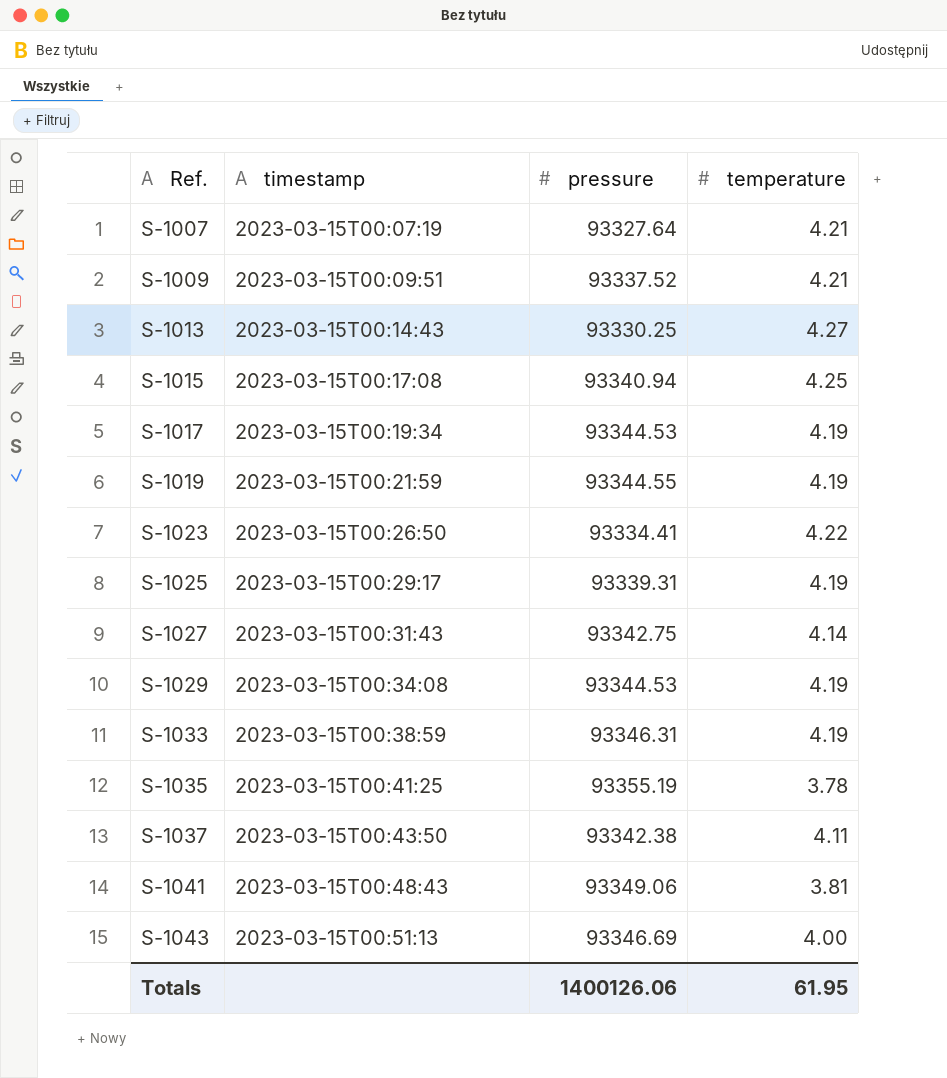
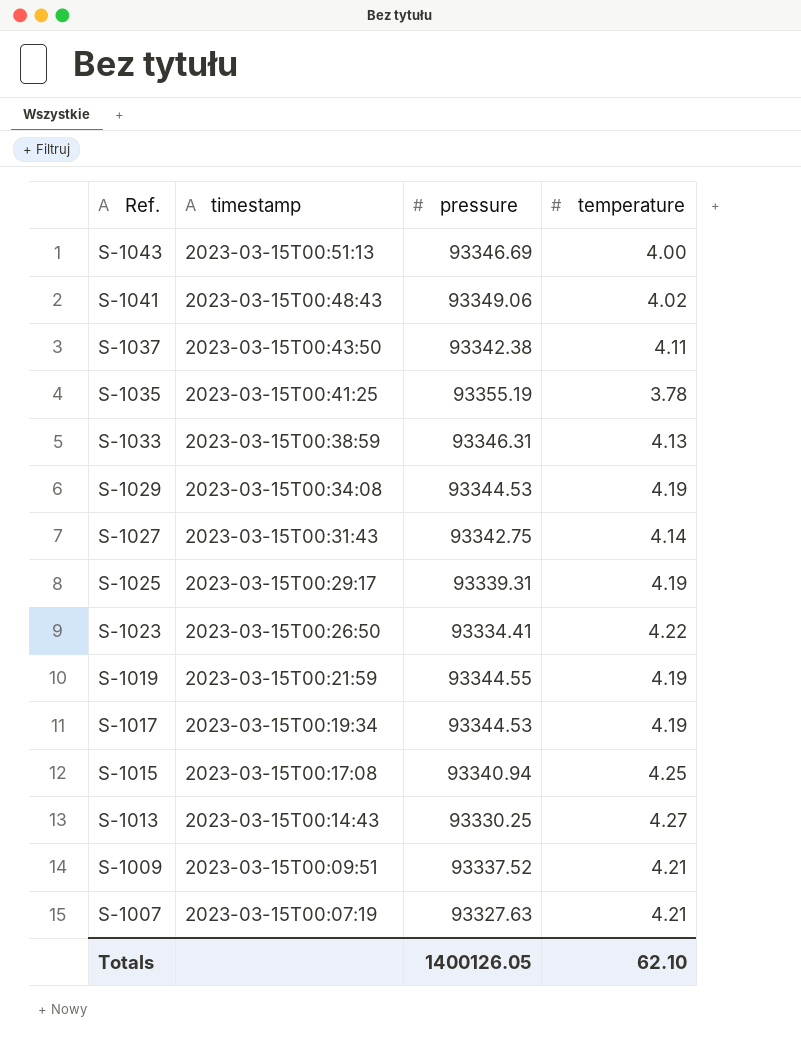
row order: Ref. ascending -> Ref. descending
S-1041 | temperature: 3.81 -> 4.02
S-1033 | temperature: 4.19 -> 4.13
S-1007 | pressure: 93327.64 -> 93327.63
Totals | pressure: 1400126.06 -> 1400126.05
Totals | temperature: 61.95 -> 62.10

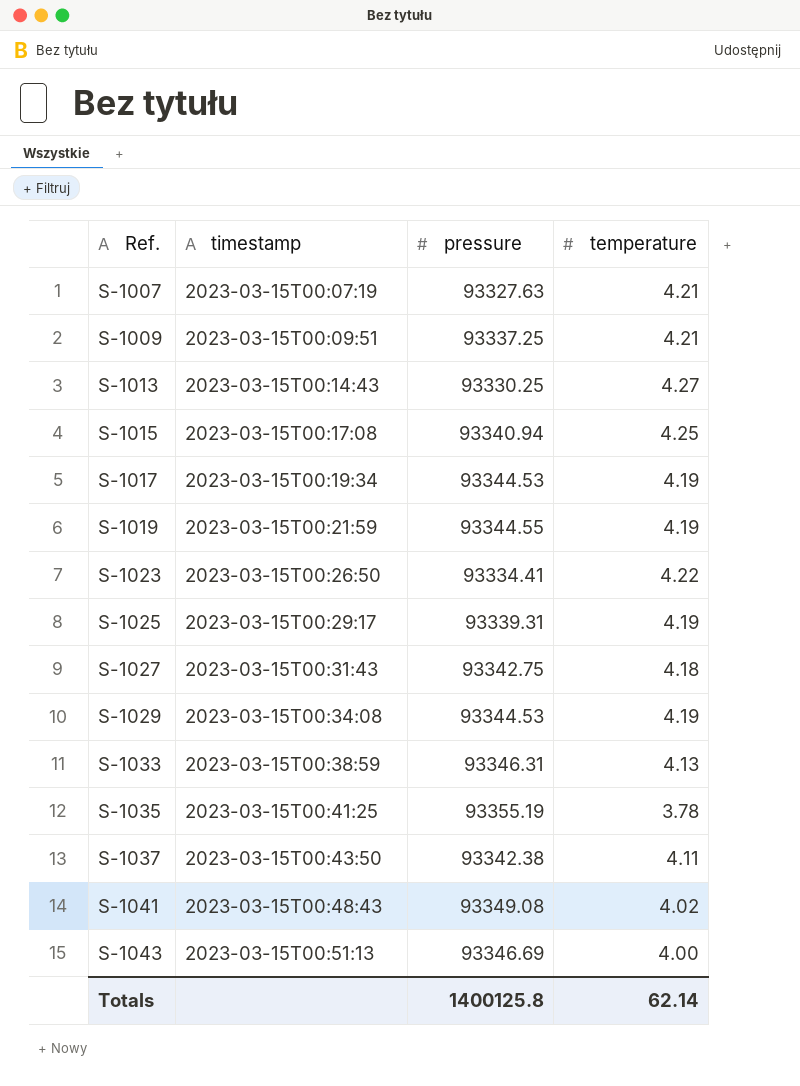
row order: Ref. descending -> Ref. ascending
S-1009 | pressure: 93337.52 -> 93337.25
S-1027 | temperature: 4.14 -> 4.18
S-1041 | pressure: 93349.06 -> 93349.08
Totals | pressure: 1400126.05 -> 1400125.8
Totals | temperature: 62.10 -> 62.14

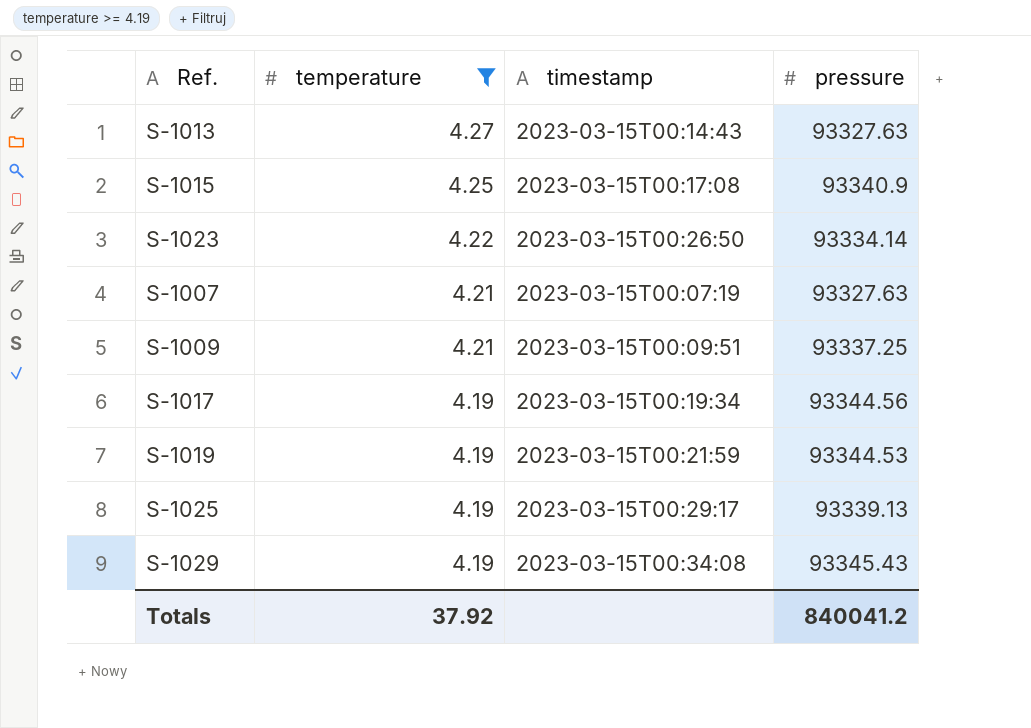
filter: none -> temperature >= 4.19
row order: Ref. ascending -> temperature descending
column temperature | position: 4 -> 2
S-1013 | pressure: 93330.25 -> 93327.63
S-1015 | pressure: 93340.94 -> 93340.9
S-1023 | pressure: 93334.41 -> 93334.14
S-1017 | pressure: 93344.53 -> 93344.56
S-1019 | pressure: 93344.55 -> 93344.53
S-1025 | pressure: 93339.31 -> 93339.13
S-1029 | pressure: 93344.53 -> 93345.43
Totals | temperature: 62.14 -> 37.92
Totals | pressure: 1400125.8 -> 840041.2

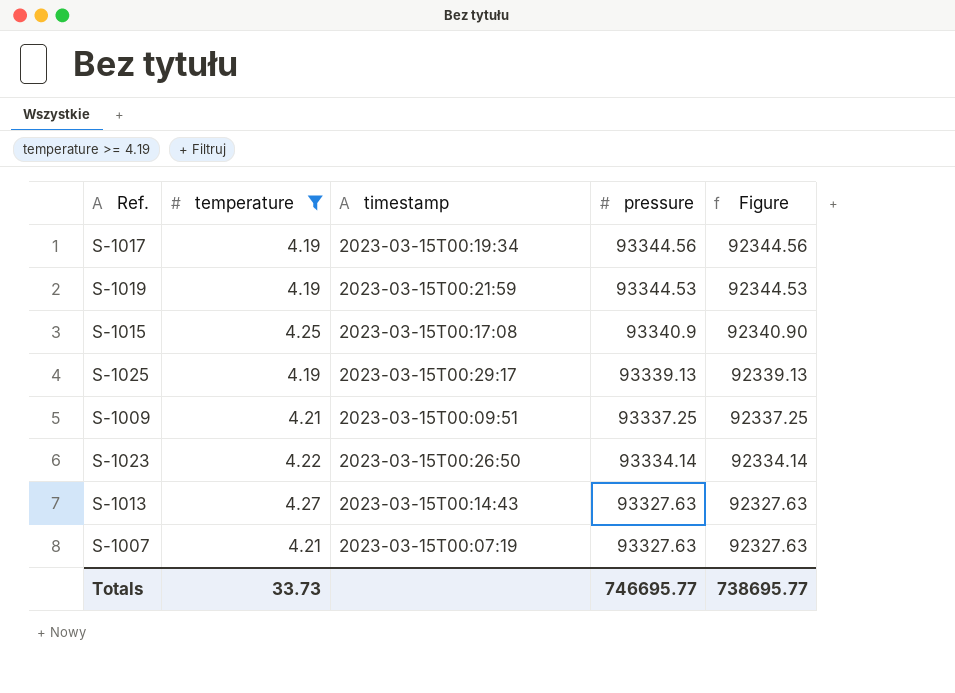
row order: temperature descending -> pressure descending
column Figure | formula: none -> [pressure] - 1000
row S-1029: 4.19 | 2023-03-15T00:34:08 | 93345.43 -> none
Totals | temperature: 37.92 -> 33.73
Totals | pressure: 840041.2 -> 746695.77

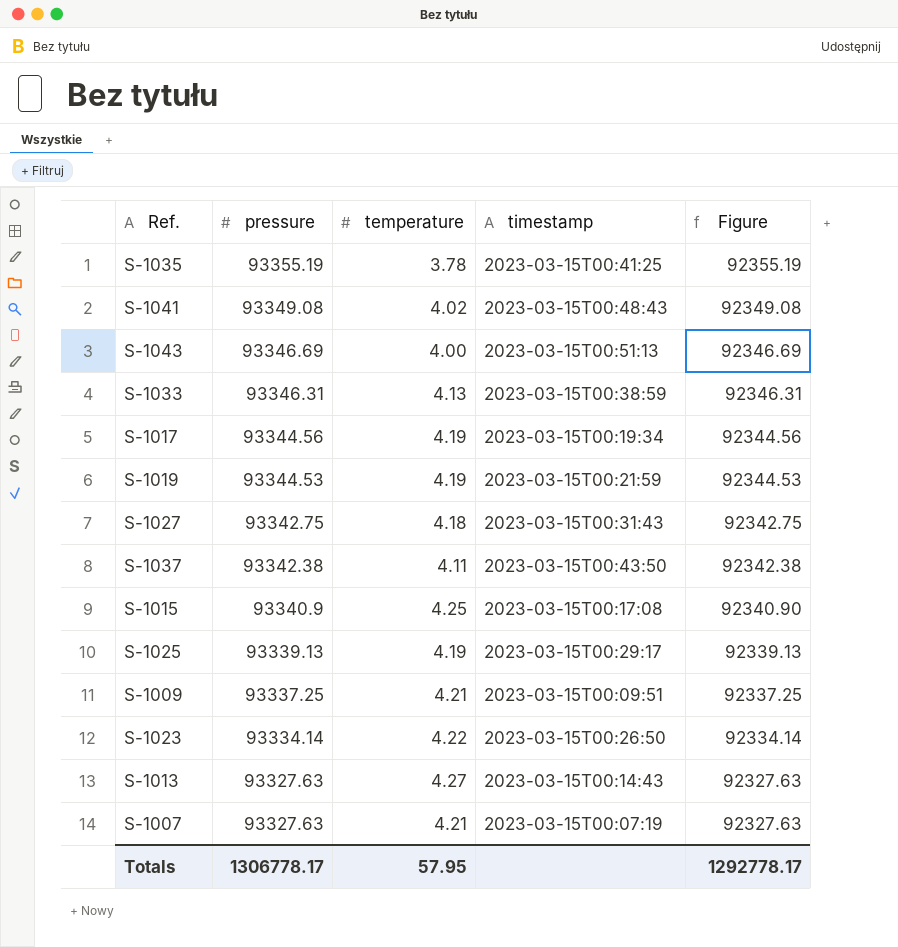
filter: temperature >= 4.19 -> none
column pressure | position: 4 -> 2
Totals | pressure: 746695.77 -> 1306778.17
Totals | temperature: 33.73 -> 57.95
Totals | Figure: 738695.77 -> 1292778.17

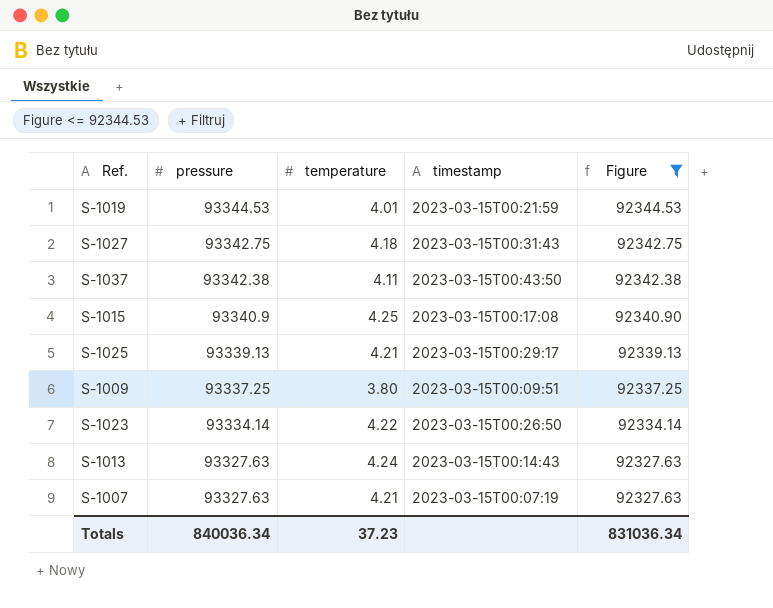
filter: none -> Figure <= 92344.53
S-1019 | temperature: 4.19 -> 4.01
S-1025 | temperature: 4.19 -> 4.21
S-1009 | temperature: 4.21 -> 3.80
S-1013 | temperature: 4.27 -> 4.24
Totals | pressure: 1306778.17 -> 840036.34
Totals | temperature: 57.95 -> 37.23
Totals | Figure: 1292778.17 -> 831036.34

